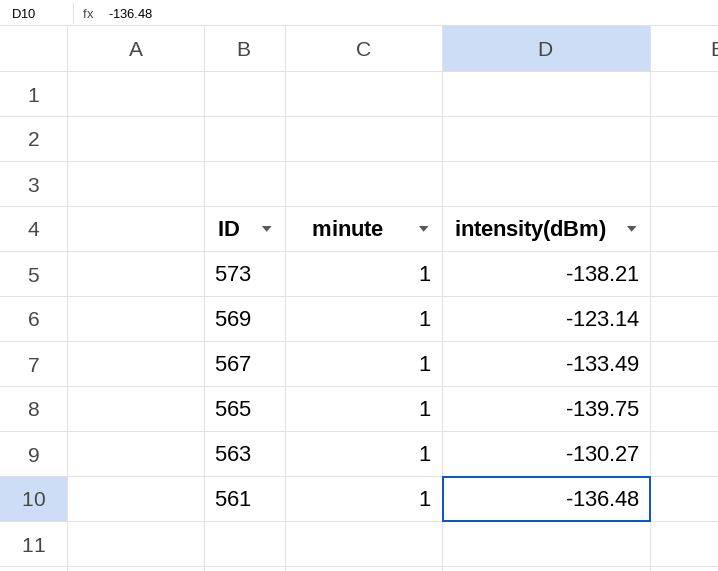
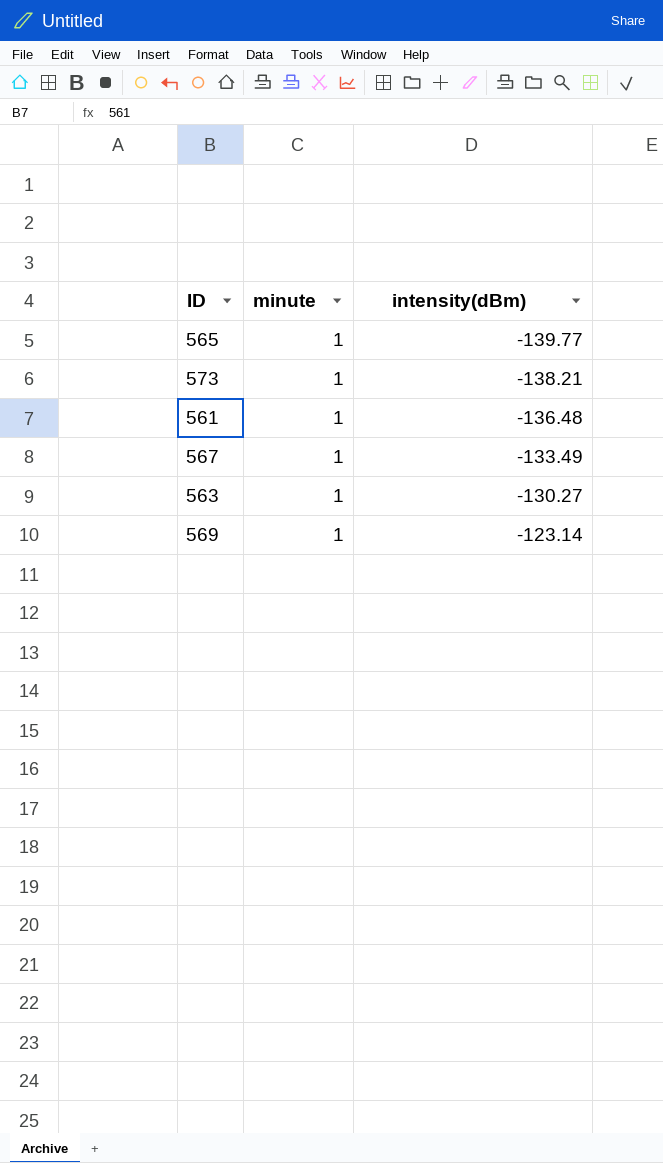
row order: ID descending -> intensity(dBm) ascending
565 | intensity(dBm): -139.75 -> -139.77

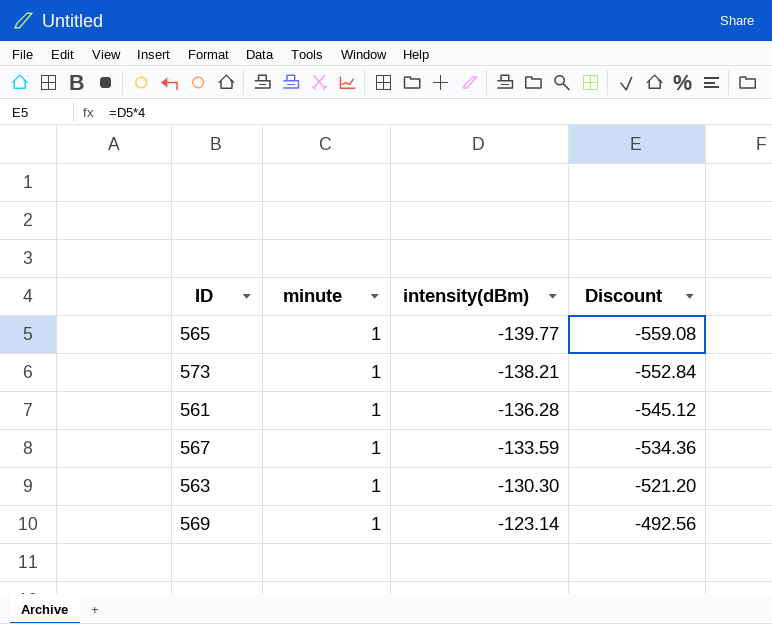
column Discount | formula: none -> [intensity(dBm)] * 4
561 | intensity(dBm): -136.48 -> -136.28
567 | intensity(dBm): -133.49 -> -133.59
563 | intensity(dBm): -130.27 -> -130.30

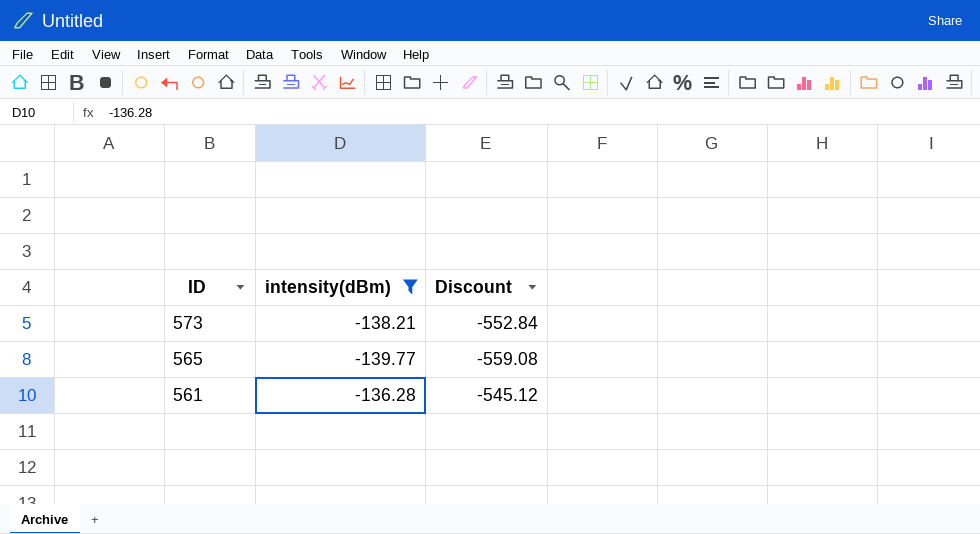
filter: none -> intensity(dBm) <= -136.28
row order: intensity(dBm) ascending -> ID descending
column minute | position: 2 -> none

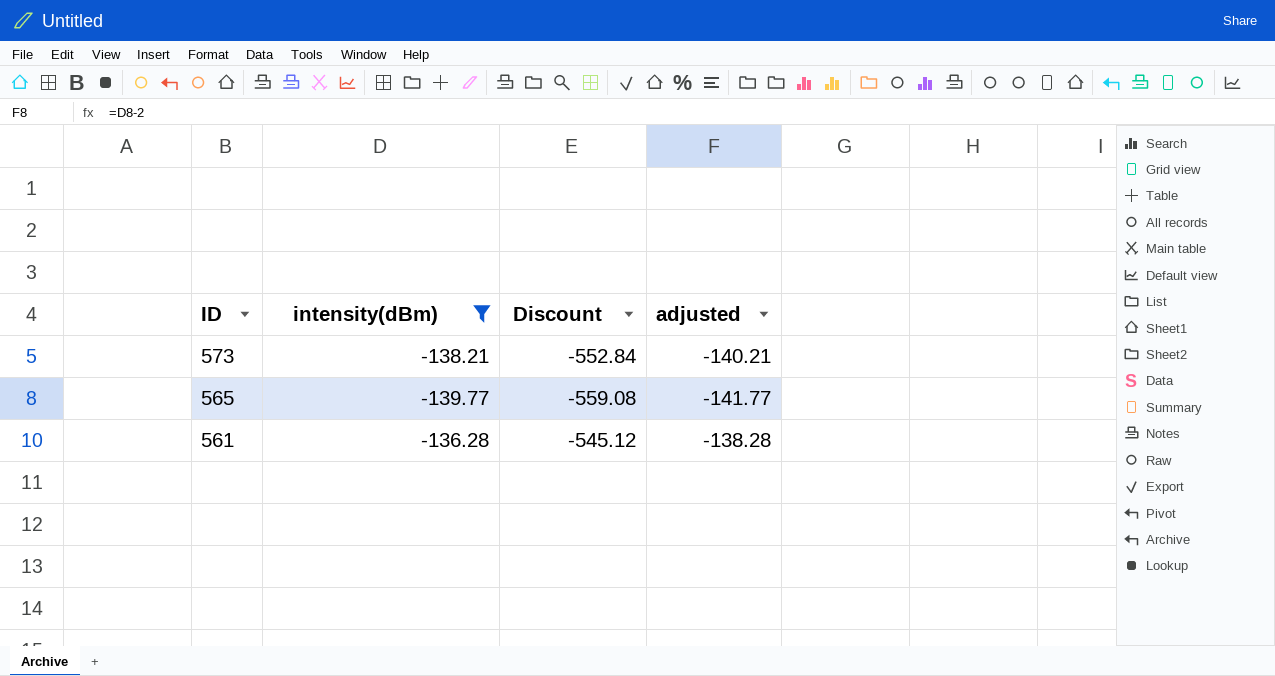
column adjusted | formula: none -> [intensity(dBm)] - 2

